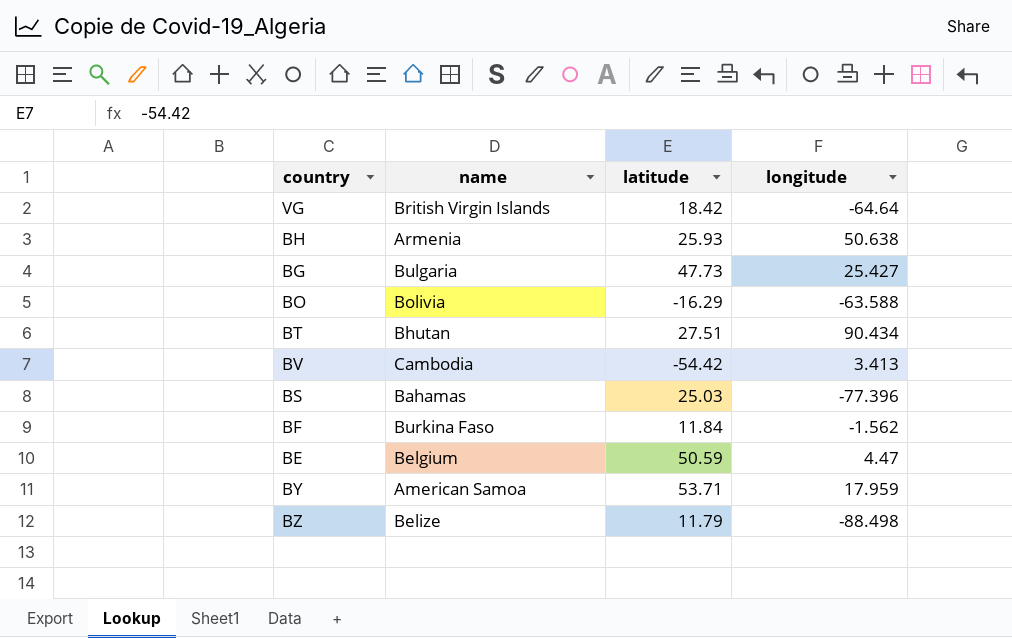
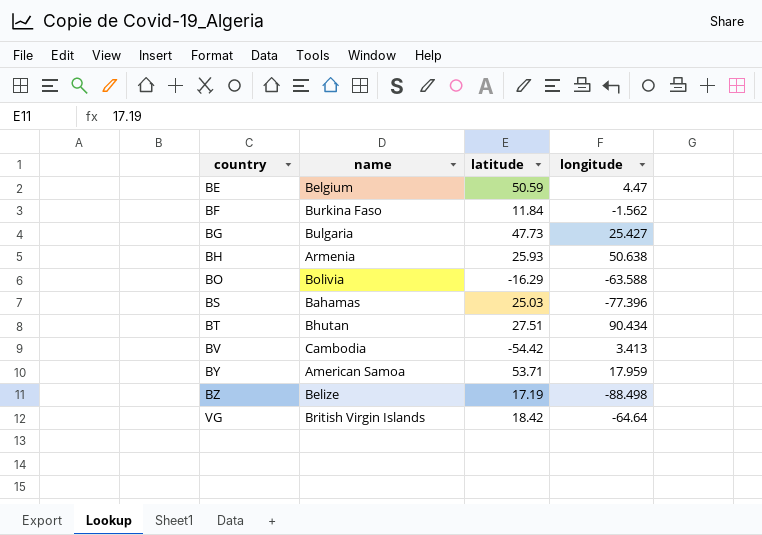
row order: none -> country ascending
BZ | latitude: 11.79 -> 17.19

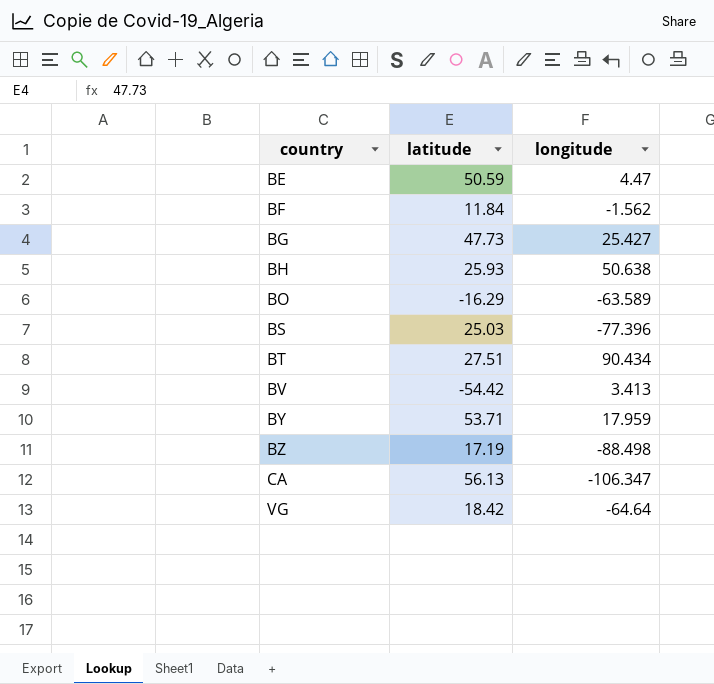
column name | position: 2 -> none
BO | longitude: -63.588 -> -63.589
row CA: none -> 56.13 | -106.347

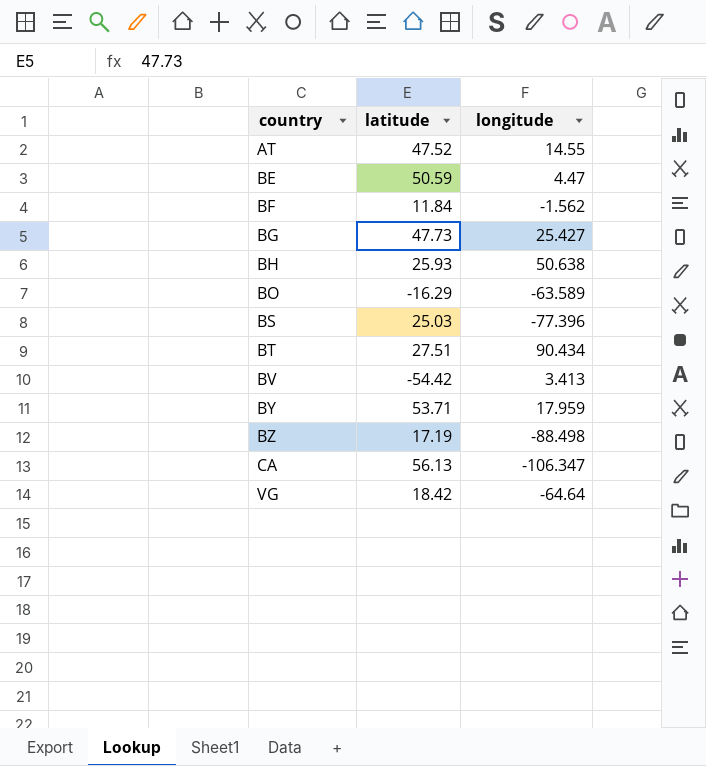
row AT: none -> 47.52 | 14.55

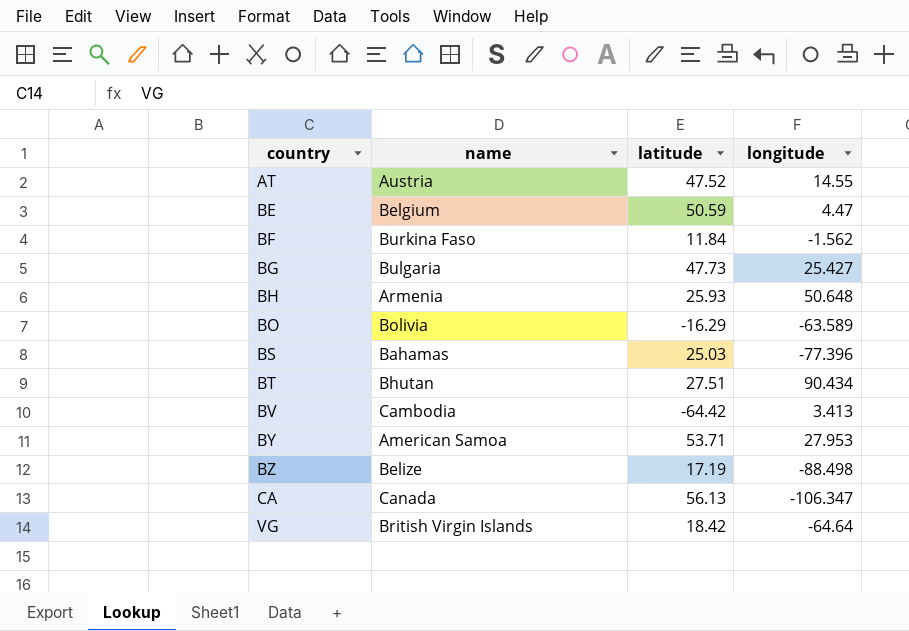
column name | position: none -> 2
BH | longitude: 50.638 -> 50.648
BV | latitude: -54.42 -> -64.42
BY | longitude: 17.959 -> 27.953

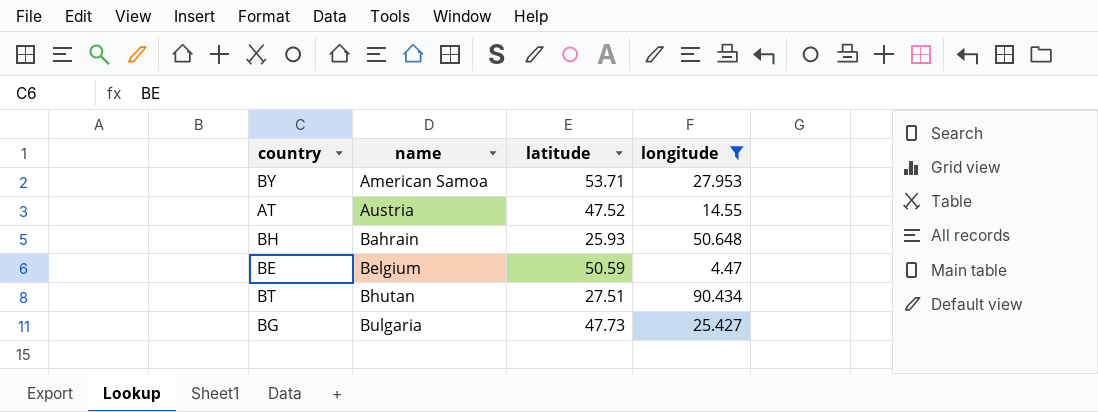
filter: none -> longitude >= 4.47
row order: country ascending -> name ascending
BH | name: Armenia -> Bahrain

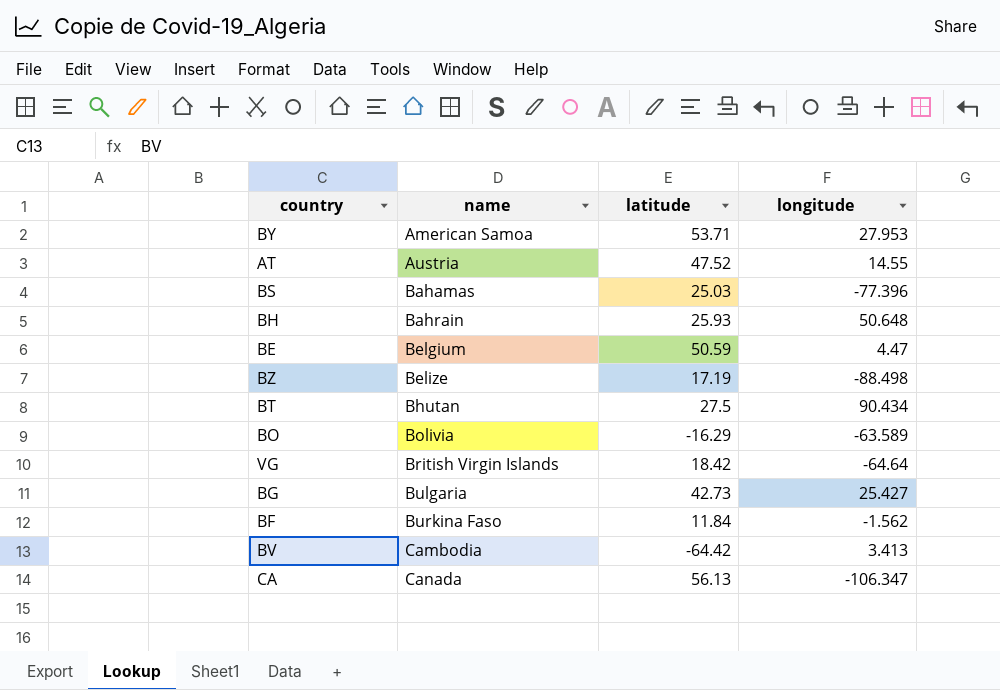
filter: longitude >= 4.47 -> none
BT | latitude: 27.51 -> 27.5
BG | latitude: 47.73 -> 42.73

